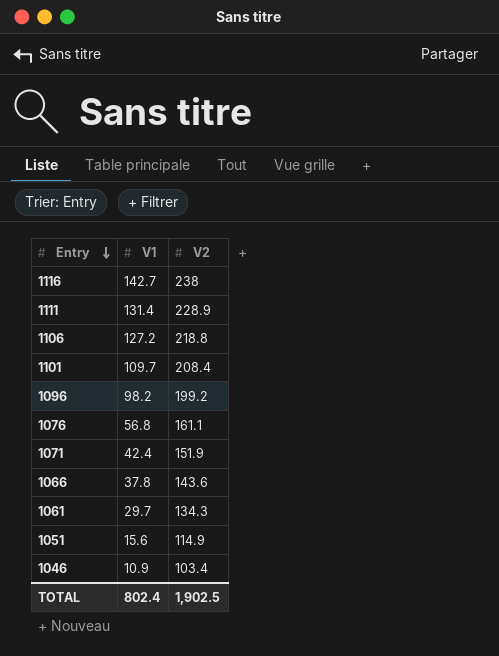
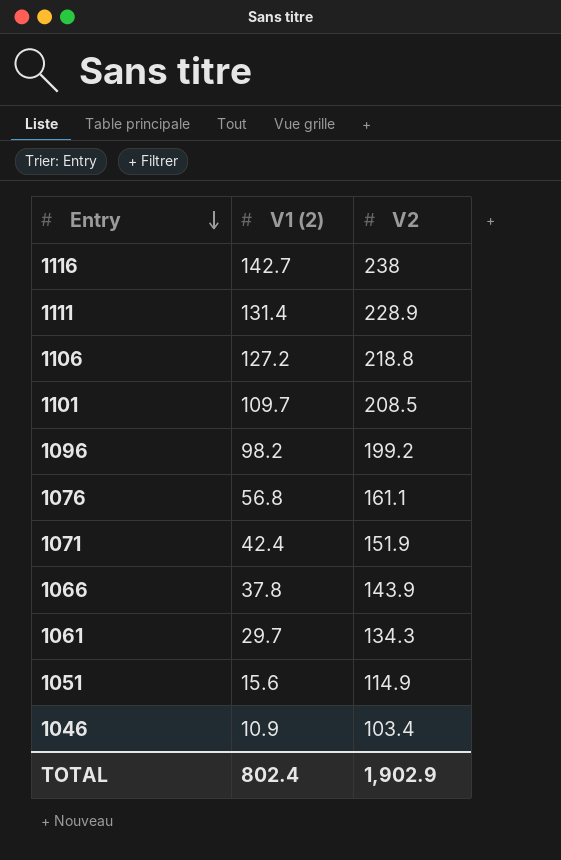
column name: V1 -> V1 (2)
1101 | V2: 208.4 -> 208.5
1066 | V2: 143.6 -> 143.9
TOTAL | V2: 1,902.5 -> 1,902.9

